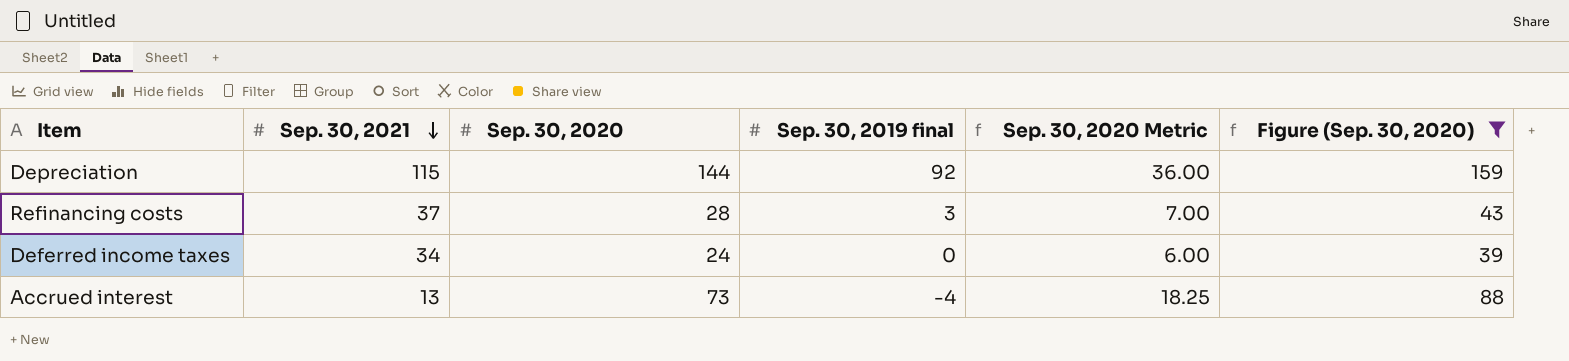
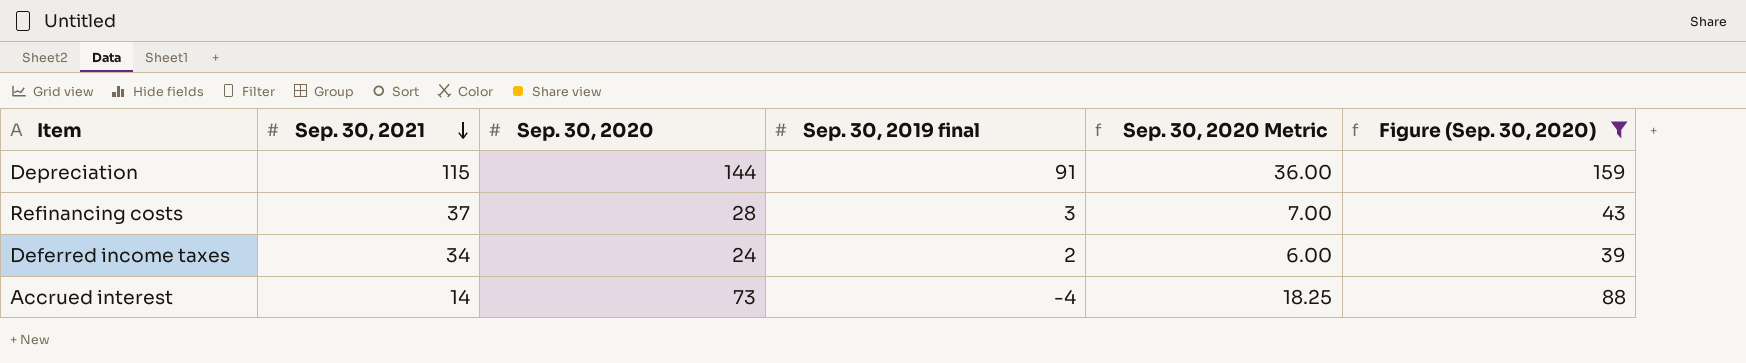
Depreciation | Sep. 30, 2019 final: 92 -> 91
Deferred income taxes | Sep. 30, 2019 final: 0 -> 2
Accrued interest | Sep. 30, 2021: 13 -> 14

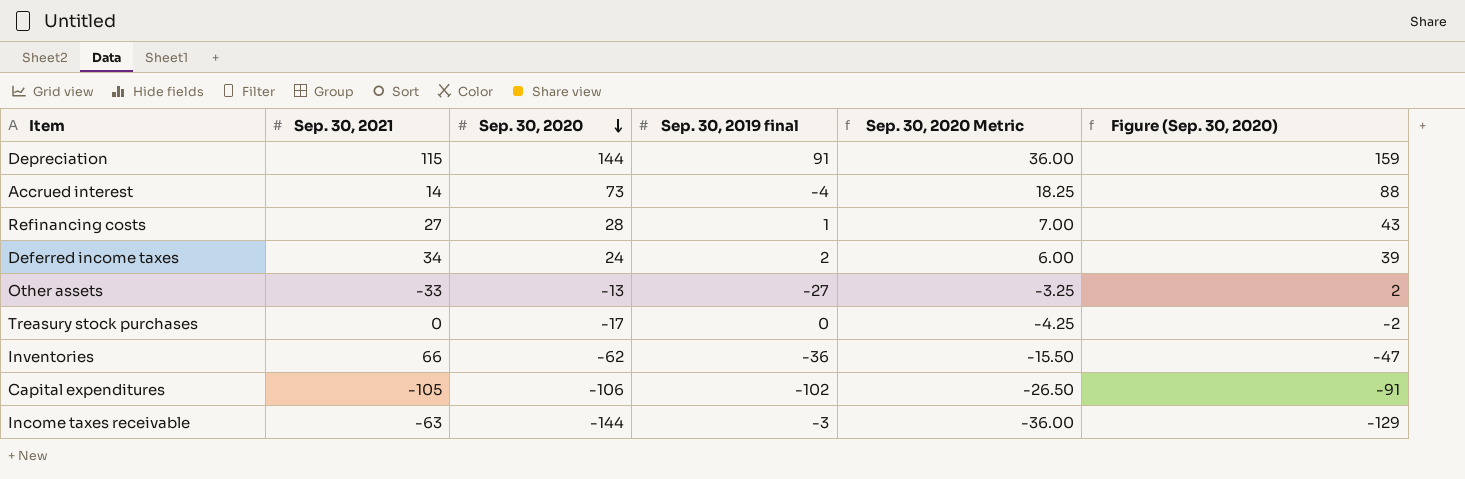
filter: Figure (Sep. 30, 2020) >= 39 -> none
row order: Sep. 30, 2021 descending -> Sep. 30, 2020 descending
Refinancing costs | Sep. 30, 2021: 37 -> 27
Refinancing costs | Sep. 30, 2019 final: 3 -> 1

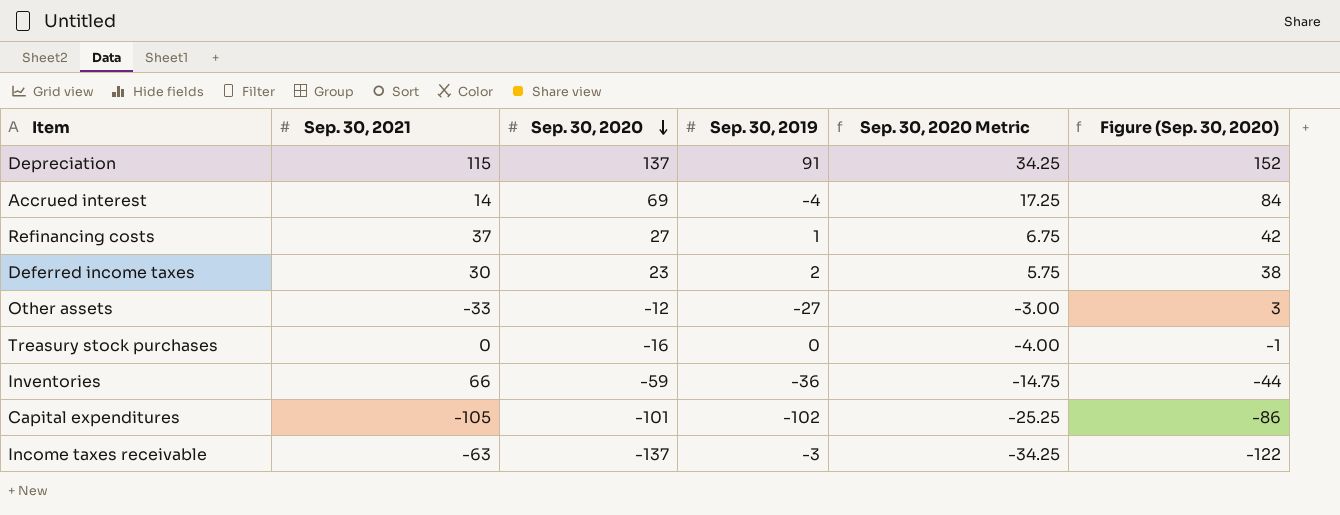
column name: Sep. 30, 2019 final -> Sep. 30, 2019
Depreciation | Sep. 30, 2020: 144 -> 137
Depreciation | Sep. 30, 2020 Metric: 36.00 -> 34.25
Depreciation | Figure (Sep. 30, 2020): 159 -> 152
Accrued interest | Sep. 30, 2020: 73 -> 69
Accrued interest | Sep. 30, 2020 Metric: 18.25 -> 17.25
Accrued interest | Figure (Sep. 30, 2020): 88 -> 84
Refinancing costs | Sep. 30, 2021: 27 -> 37
Refinancing costs | Sep. 30, 2020: 28 -> 27
Refinancing costs | Sep. 30, 2020 Metric: 7.00 -> 6.75
Refinancing costs | Figure (Sep. 30, 2020): 43 -> 42
Deferred income taxes | Sep. 30, 2021: 34 -> 30
Deferred income taxes | Sep. 30, 2020: 24 -> 23
Deferred income taxes | Sep. 30, 2020 Metric: 6.00 -> 5.75
Deferred income taxes | Figure (Sep. 30, 2020): 39 -> 38
Other assets | Sep. 30, 2020: -13 -> -12
Other assets | Sep. 30, 2020 Metric: -3.25 -> -3.00
Other assets | Figure (Sep. 30, 2020): 2 -> 3
Treasury stock purchases | Sep. 30, 2020: -17 -> -16
Treasury stock purchases | Sep. 30, 2020 Metric: -4.25 -> -4.00
Treasury stock purchases | Figure (Sep. 30, 2020): -2 -> -1
Inventories | Sep. 30, 2020: -62 -> -59
Inventories | Sep. 30, 2020 Metric: -15.50 -> -14.75
Inventories | Figure (Sep. 30, 2020): -47 -> -44
Capital expenditures | Sep. 30, 2020: -106 -> -101
Capital expenditures | Sep. 30, 2020 Metric: -26.50 -> -25.25
Capital expenditures | Figure (Sep. 30, 2020): -91 -> -86
Income taxes receivable | Sep. 30, 2020: -144 -> -137
Income taxes receivable | Sep. 30, 2020 Metric: -36.00 -> -34.25
Income taxes receivable | Figure (Sep. 30, 2020): -129 -> -122

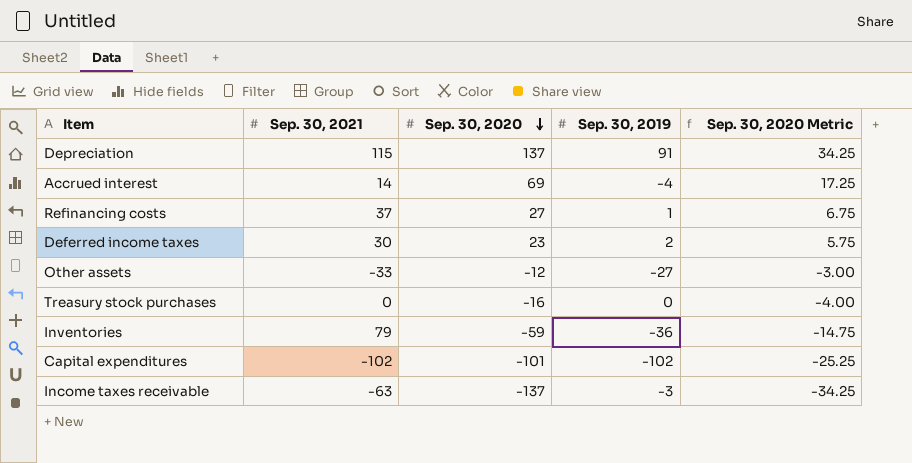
column Figure (Sep. 30, 2020) | formula: [Sep. 30, 2020] + 15 -> none
Inventories | Sep. 30, 2021: 66 -> 79
Capital expenditures | Sep. 30, 2021: -105 -> -102

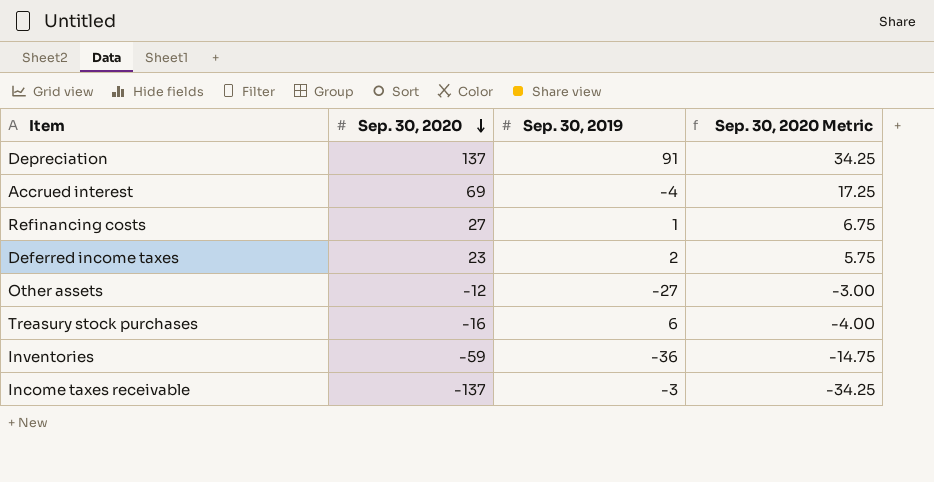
column Sep. 30, 2021 | position: 2 -> none
row Capital expenditures: -102 | -101 | -102 | -25.25 -> none
Treasury stock purchases | Sep. 30, 2019: 0 -> 6

